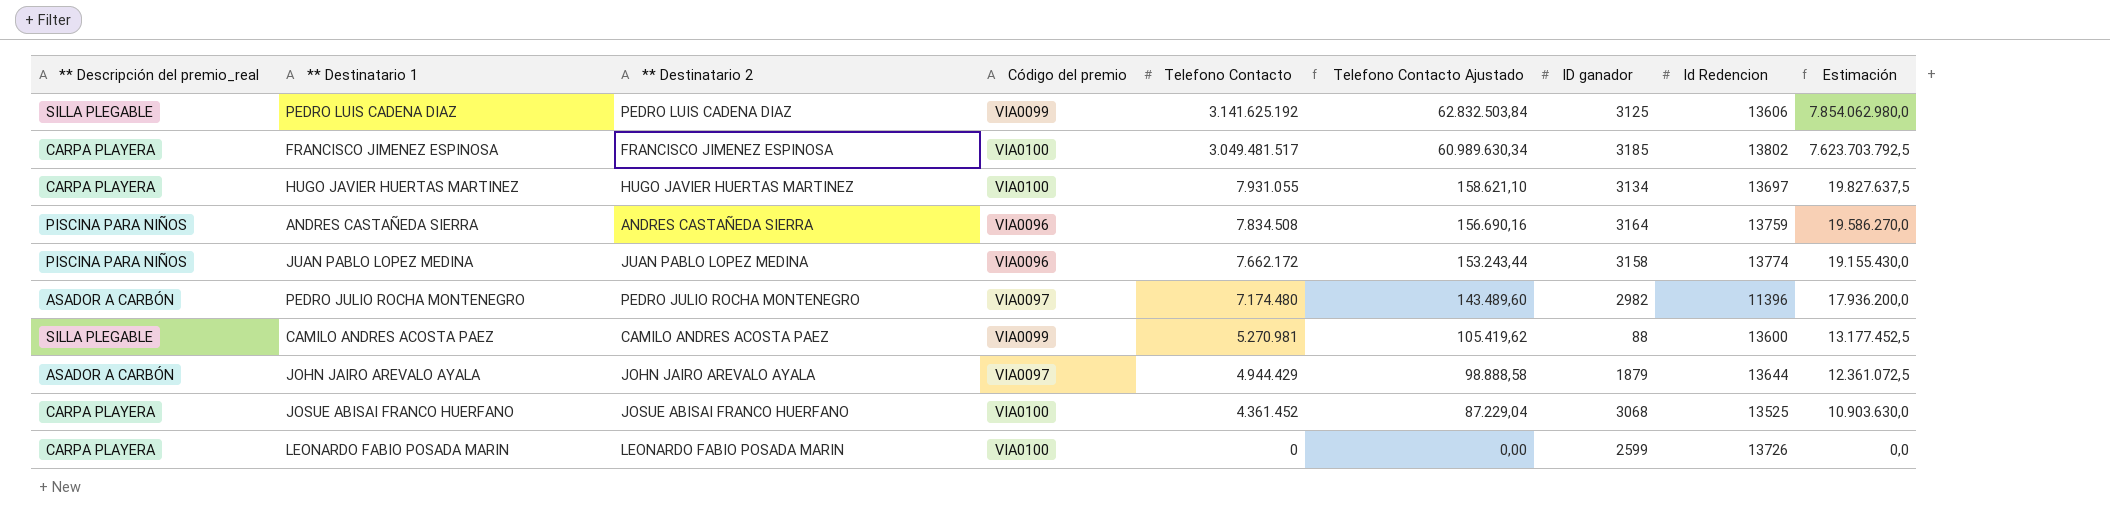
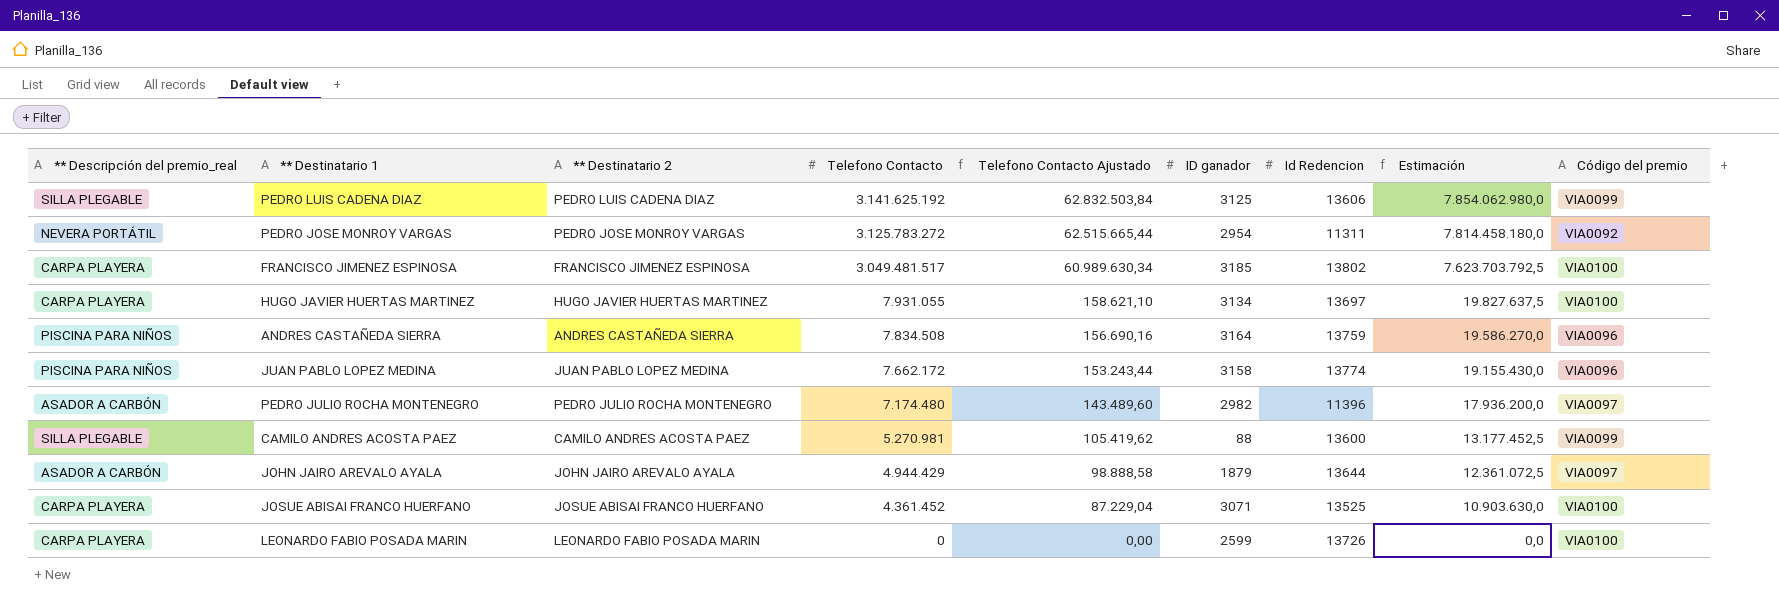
column Código del premio | position: 4 -> 9
row PEDRO JOSE MONROY VARGAS: none -> NEVERA PORTÁTIL | PEDRO JOSE MONROY VARGAS | 3.125.783.272 | 62.515.665,44 | 2954 | 11311 | 7.814.458.180,0 | VIA0092
JOSUE ABISAI FRANCO HUERFANO | ID ganador: 3068 -> 3071

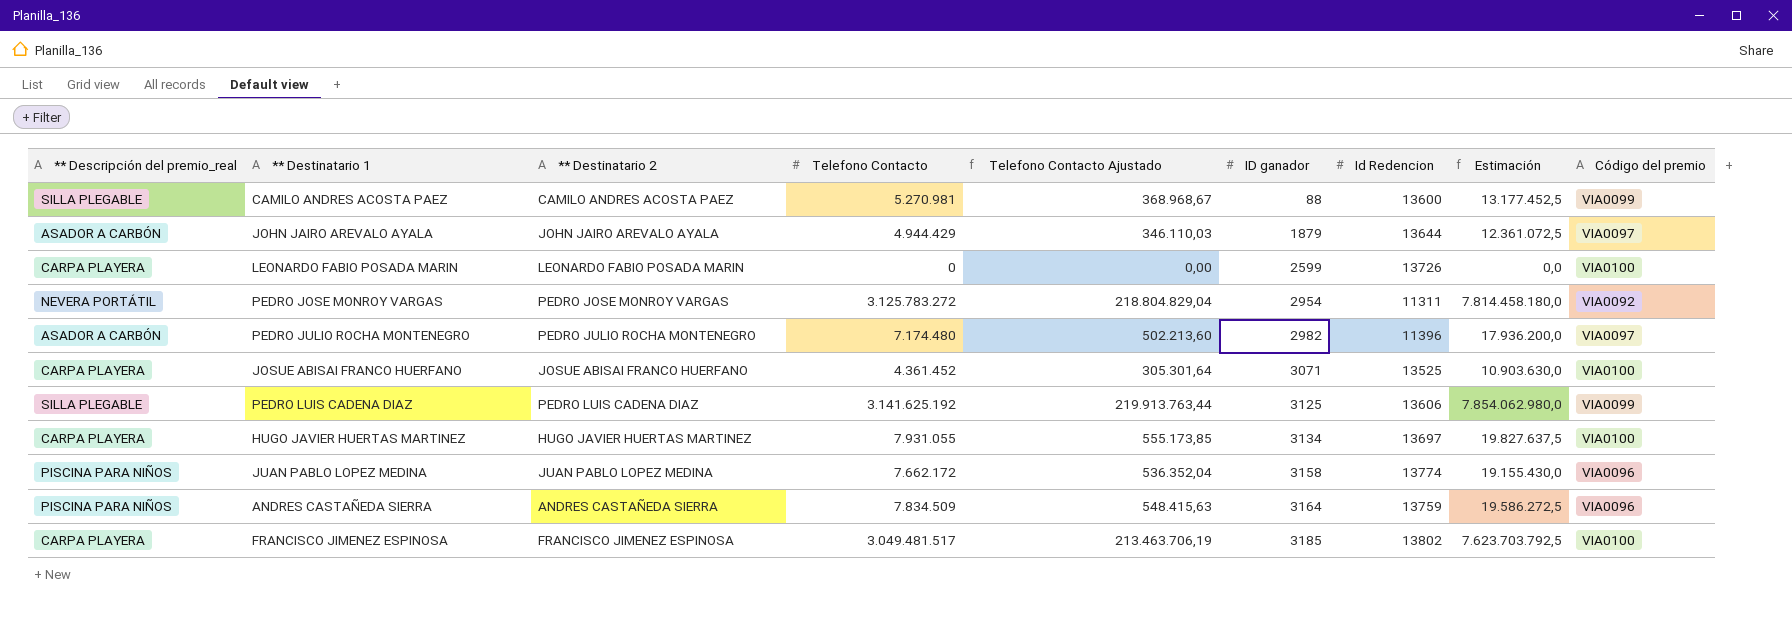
row order: Telefono Contacto descending -> ID ganador ascending
column Telefono Contacto Ajustado | formula: [Telefono Contacto] * 0,02 -> [Telefono Contacto] * 0,07
ANDRES CASTAÑEDA SIERRA | Telefono Contacto: 7.834.508 -> 7.834.509
ANDRES CASTAÑEDA SIERRA | Estimación: 19.586.270,0 -> 19.586.272,5

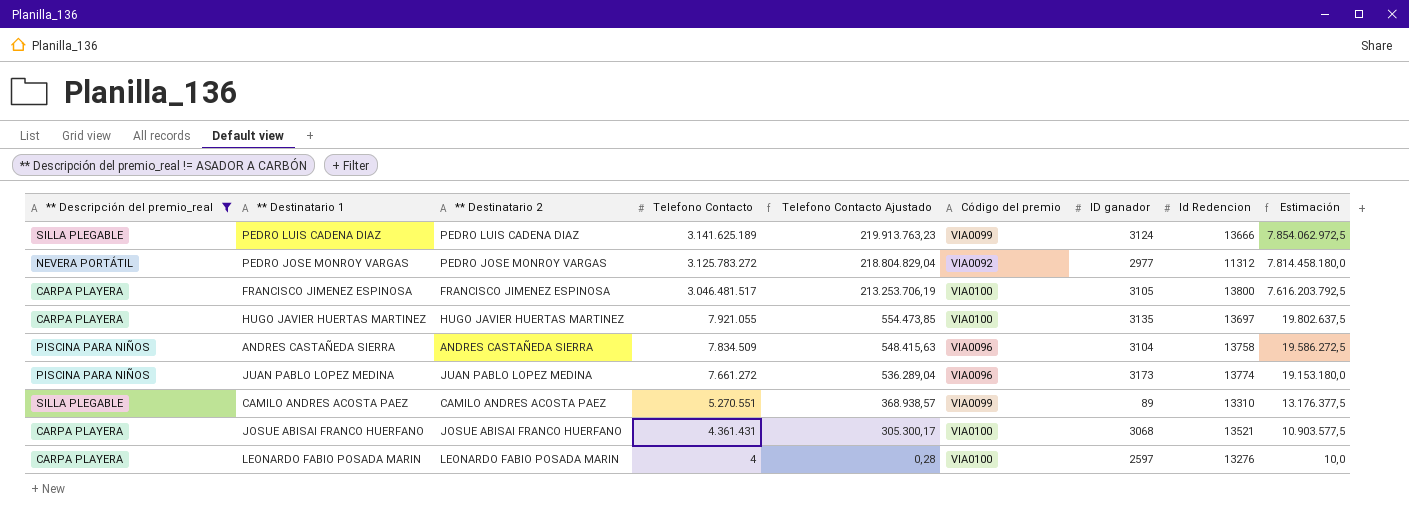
filter: none -> ** Descripción del premio_real != ASADOR A CARBÓN
row order: ID ganador ascending -> Telefono Contacto descending
column Código del premio | position: 9 -> 6
PEDRO LUIS CADENA DIAZ | Telefono Contacto: 3.141.625.192 -> 3.141.625.189
PEDRO LUIS CADENA DIAZ | Telefono Contacto Ajustado: 219.913.763,44 -> 219.913.763,23
PEDRO LUIS CADENA DIAZ | ID ganador: 3125 -> 3124
PEDRO LUIS CADENA DIAZ | Id Redencion: 13606 -> 13666
PEDRO LUIS CADENA DIAZ | Estimación: 7.854.062.980,0 -> 7.854.062.972,5
PEDRO JOSE MONROY VARGAS | ID ganador: 2954 -> 2977
PEDRO JOSE MONROY VARGAS | Id Redencion: 11311 -> 11312
FRANCISCO JIMENEZ ESPINOSA | Telefono Contacto: 3.049.481.517 -> 3.046.481.517
FRANCISCO JIMENEZ ESPINOSA | Telefono Contacto Ajustado: 213.463.706,19 -> 213.253.706,19
FRANCISCO JIMENEZ ESPINOSA | ID ganador: 3185 -> 3105
FRANCISCO JIMENEZ ESPINOSA | Id Redencion: 13802 -> 13800
FRANCISCO JIMENEZ ESPINOSA | Estimación: 7.623.703.792,5 -> 7.616.203.792,5
HUGO JAVIER HUERTAS MARTINEZ | Telefono Contacto: 7.931.055 -> 7.921.055
HUGO JAVIER HUERTAS MARTINEZ | Telefono Contacto Ajustado: 555.173,85 -> 554.473,85
HUGO JAVIER HUERTAS MARTINEZ | ID ganador: 3134 -> 3135
HUGO JAVIER HUERTAS MARTINEZ | Estimación: 19.827.637,5 -> 19.802.637,5
ANDRES CASTAÑEDA SIERRA | ID ganador: 3164 -> 3104
ANDRES CASTAÑEDA SIERRA | Id Redencion: 13759 -> 13758
JUAN PABLO LOPEZ MEDINA | Telefono Contacto: 7.662.172 -> 7.661.272
JUAN PABLO LOPEZ MEDINA | Telefono Contacto Ajustado: 536.352,04 -> 536.289,04
JUAN PABLO LOPEZ MEDINA | ID ganador: 3158 -> 3173
JUAN PABLO LOPEZ MEDINA | Estimación: 19.155.430,0 -> 19.153.180,0
CAMILO ANDRES ACOSTA PAEZ | Telefono Contacto: 5.270.981 -> 5.270.551
CAMILO ANDRES ACOSTA PAEZ | Telefono Contacto Ajustado: 368.968,67 -> 368.938,57
CAMILO ANDRES ACOSTA PAEZ | ID ganador: 88 -> 89
CAMILO ANDRES ACOSTA PAEZ | Id Redencion: 13600 -> 13310
CAMILO ANDRES ACOSTA PAEZ | Estimación: 13.177.452,5 -> 13.176.377,5
JOSUE ABISAI FRANCO HUERFANO | Telefono Contacto: 4.361.452 -> 4.361.431
JOSUE ABISAI FRANCO HUERFANO | Telefono Contacto Ajustado: 305.301,64 -> 305.300,17
JOSUE ABISAI FRANCO HUERFANO | ID ganador: 3071 -> 3068
JOSUE ABISAI FRANCO HUERFANO | Id Redencion: 13525 -> 13521
JOSUE ABISAI FRANCO HUERFANO | Estimación: 10.903.630,0 -> 10.903.577,5
LEONARDO FABIO POSADA MARIN | Telefono Contacto: 0 -> 4
LEONARDO FABIO POSADA MARIN | Telefono Contacto Ajustado: 0,00 -> 0,28
LEONARDO FABIO POSADA MARIN | ID ganador: 2599 -> 2597
LEONARDO FABIO POSADA MARIN | Id Redencion: 13726 -> 13276
LEONARDO FABIO POSADA MARIN | Estimación: 0,0 -> 10,0

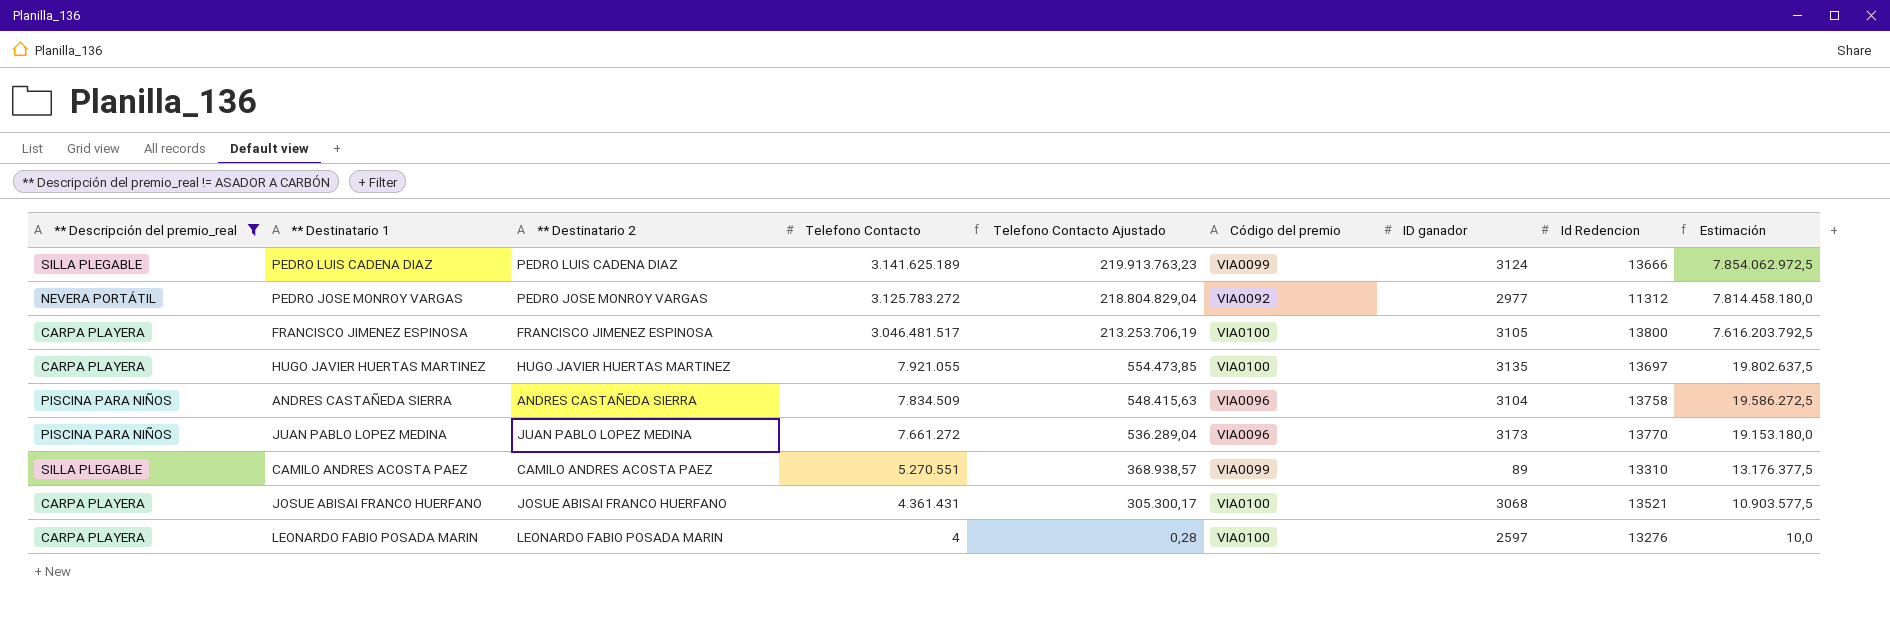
JUAN PABLO LOPEZ MEDINA | Id Redencion: 13774 -> 13770

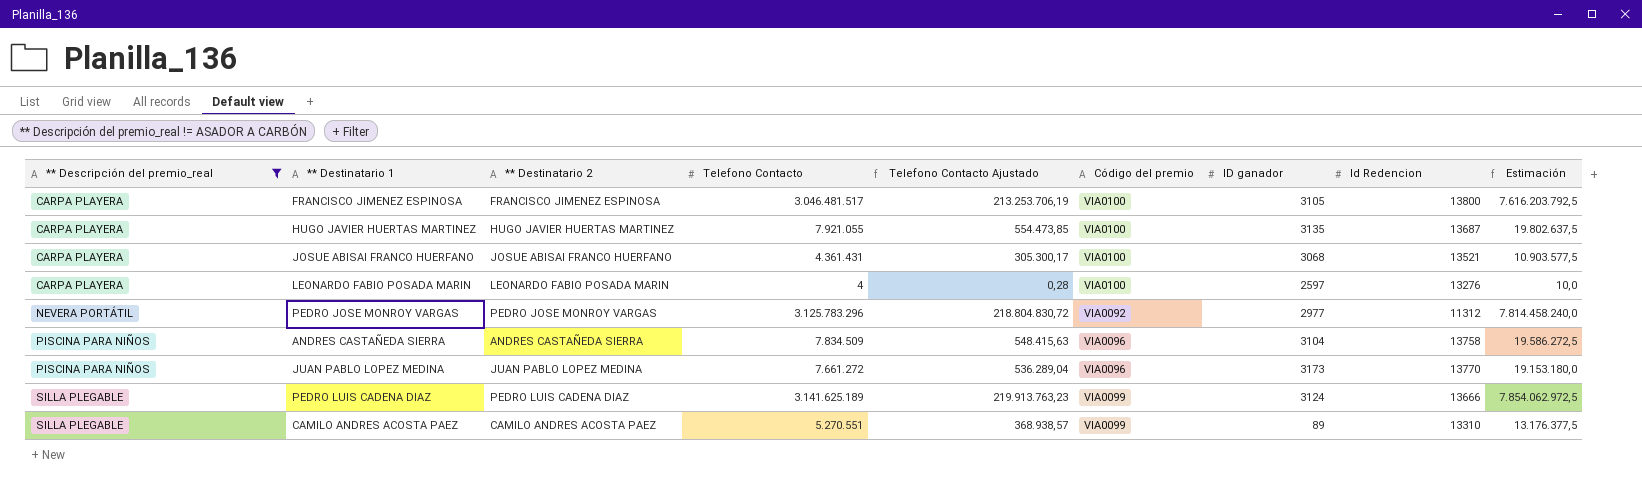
row order: Telefono Contacto descending -> ** Descripción del premio_real ascending
HUGO JAVIER HUERTAS MARTINEZ | Id Redencion: 13697 -> 13687
PEDRO JOSE MONROY VARGAS | Telefono Contacto: 3.125.783.272 -> 3.125.783.296
PEDRO JOSE MONROY VARGAS | Telefono Contacto Ajustado: 218.804.829,04 -> 218.804.830,72
PEDRO JOSE MONROY VARGAS | Estimación: 7.814.458.180,0 -> 7.814.458.240,0

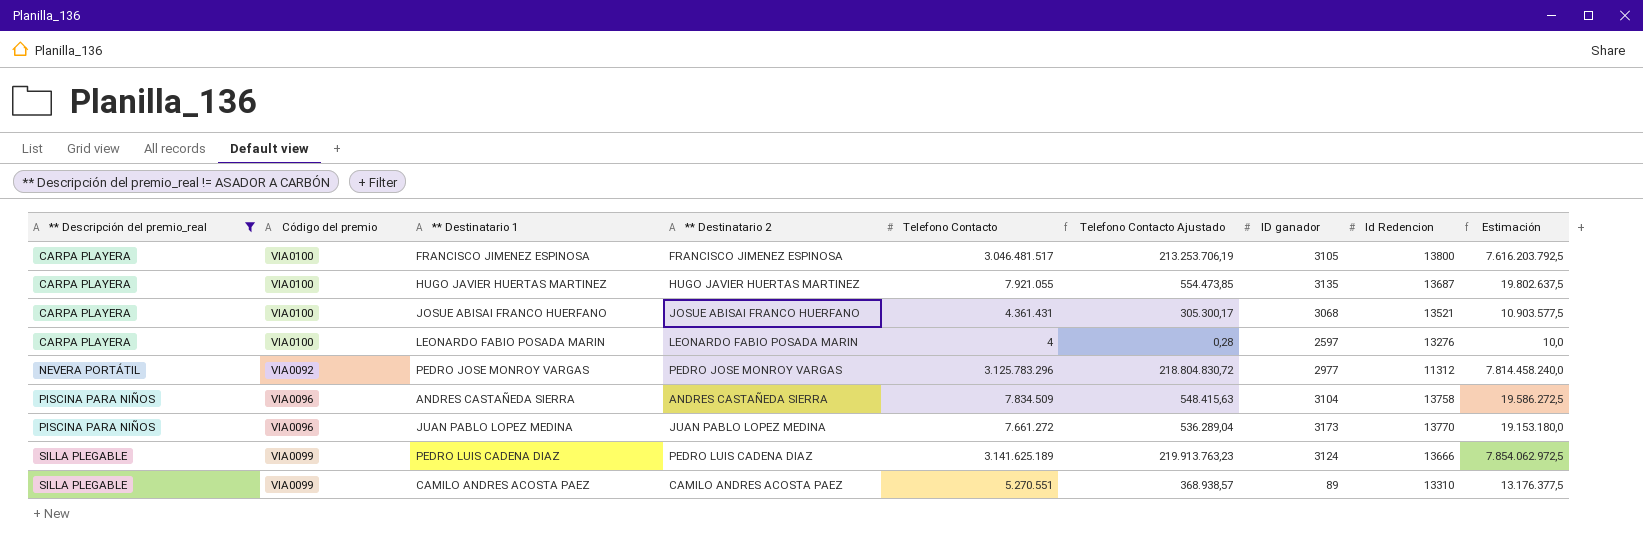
column Código del premio | position: 6 -> 2

